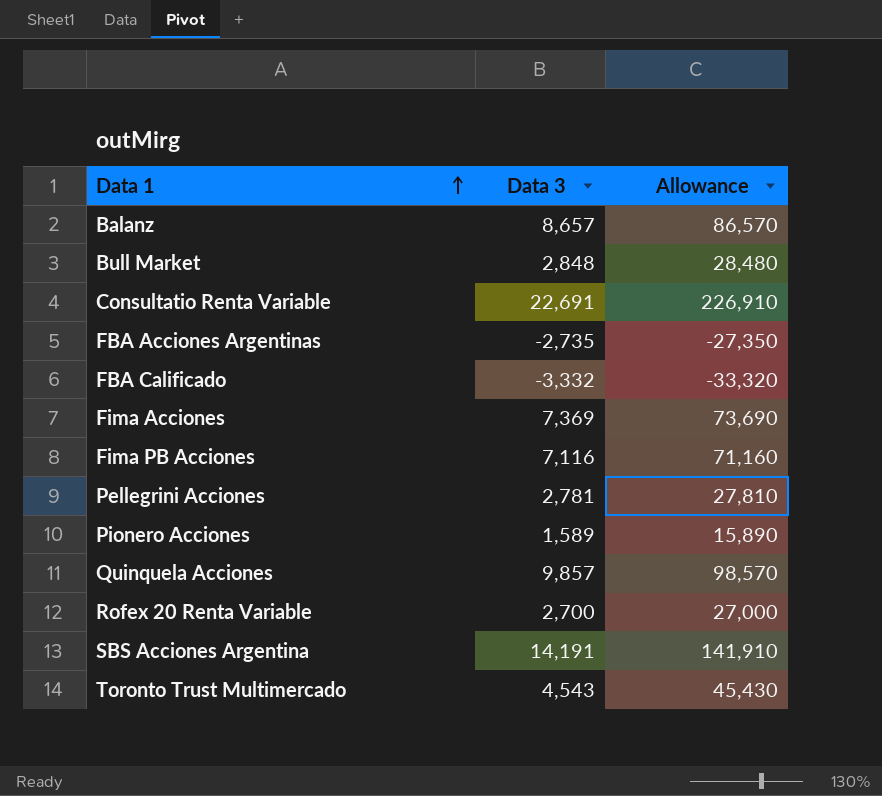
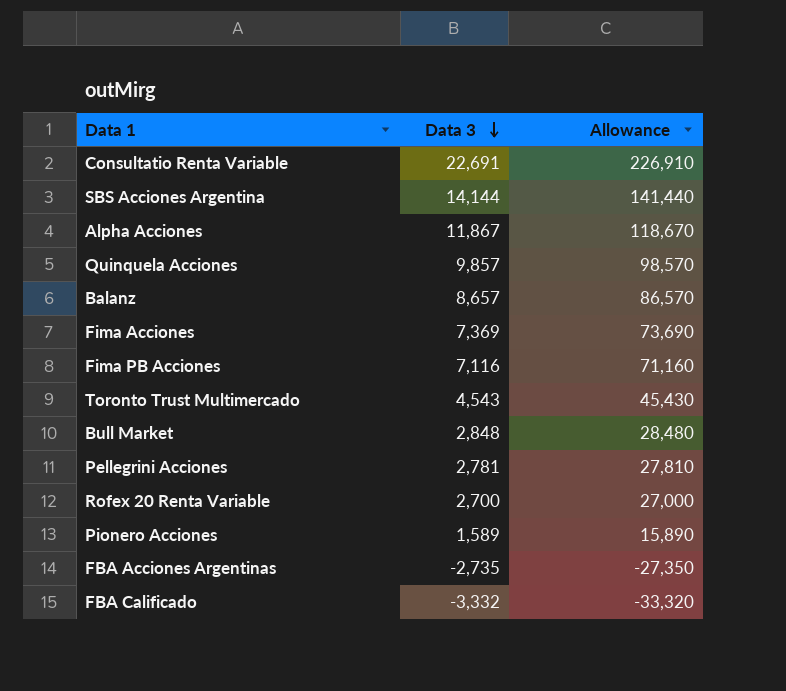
row order: Data 1 ascending -> Data 3 descending
SBS Acciones Argentina | Data 3: 14,191 -> 14,144
SBS Acciones Argentina | Allowance: 141,910 -> 141,440
row Alpha Acciones: none -> 11,867 | 118,670

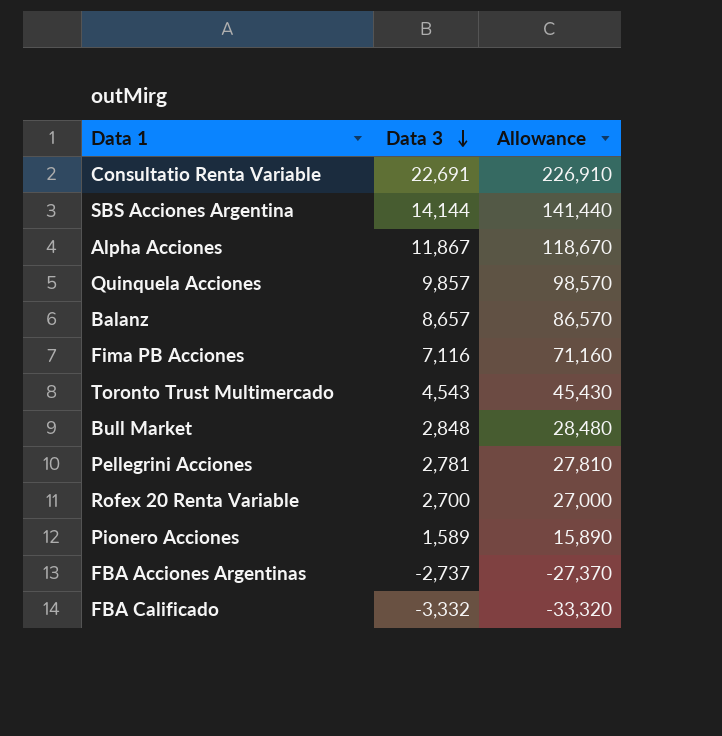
row Fima Acciones: 7,369 | 73,690 -> none
FBA Acciones Argentinas | Data 3: -2,735 -> -2,737
FBA Acciones Argentinas | Allowance: -27,350 -> -27,370

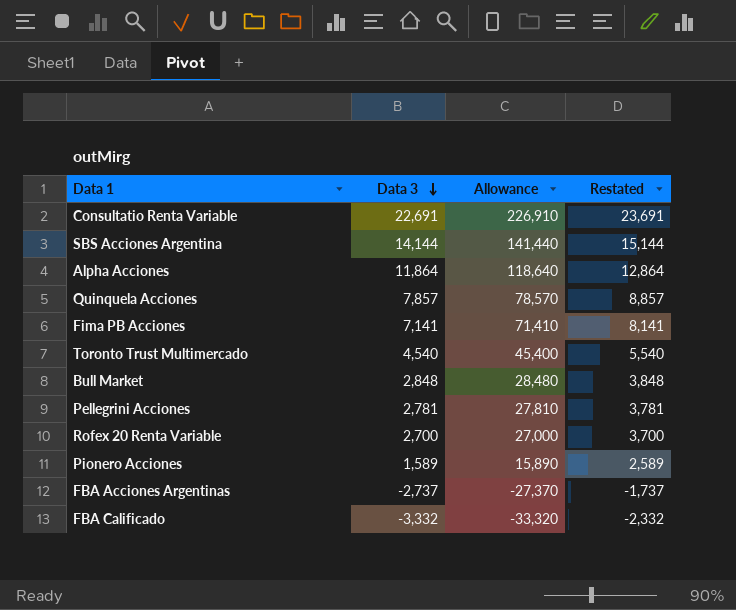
column Restated | formula: none -> [Data 3] + 1000
row Balanz: 8,657 | 86,570 -> none
Alpha Acciones | Data 3: 11,867 -> 11,864
Alpha Acciones | Allowance: 118,670 -> 118,640
Quinquela Acciones | Data 3: 9,857 -> 7,857
Quinquela Acciones | Allowance: 98,570 -> 78,570
Fima PB Acciones | Data 3: 7,116 -> 7,141
Fima PB Acciones | Allowance: 71,160 -> 71,410
Toronto Trust Multimercado | Data 3: 4,543 -> 4,540
Toronto Trust Multimercado | Allowance: 45,430 -> 45,400

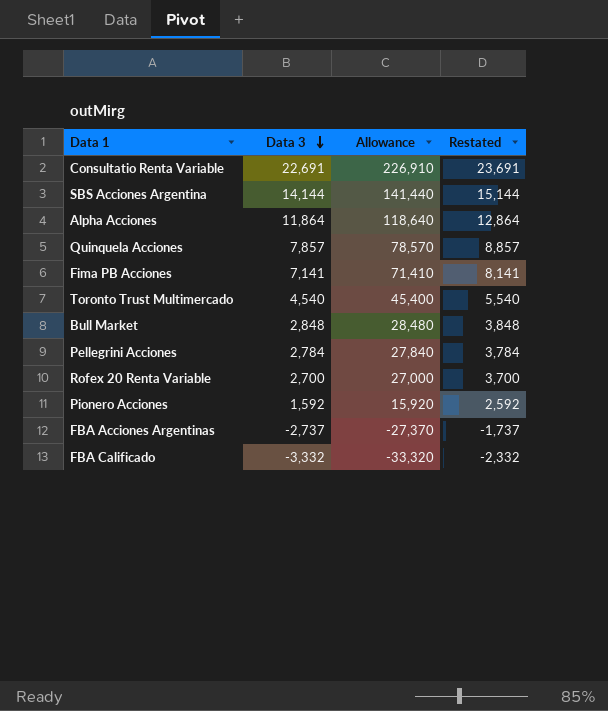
Pellegrini Acciones | Data 3: 2,781 -> 2,784
Pellegrini Acciones | Allowance: 27,810 -> 27,840
Pellegrini Acciones | Restated: 3,781 -> 3,784
Pionero Acciones | Data 3: 1,589 -> 1,592
Pionero Acciones | Allowance: 15,890 -> 15,920
Pionero Acciones | Restated: 2,589 -> 2,592

